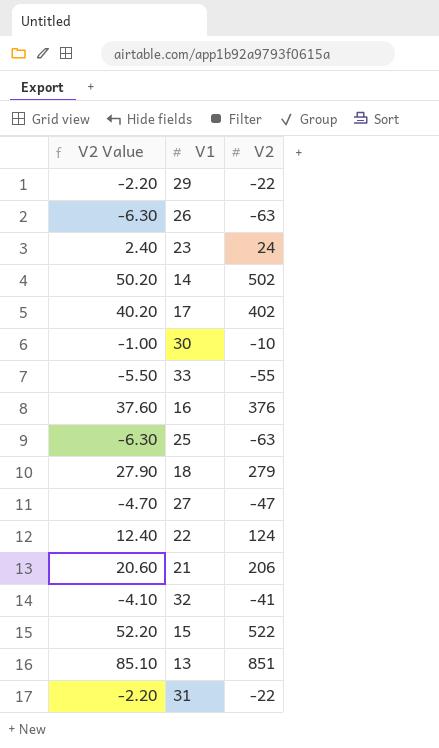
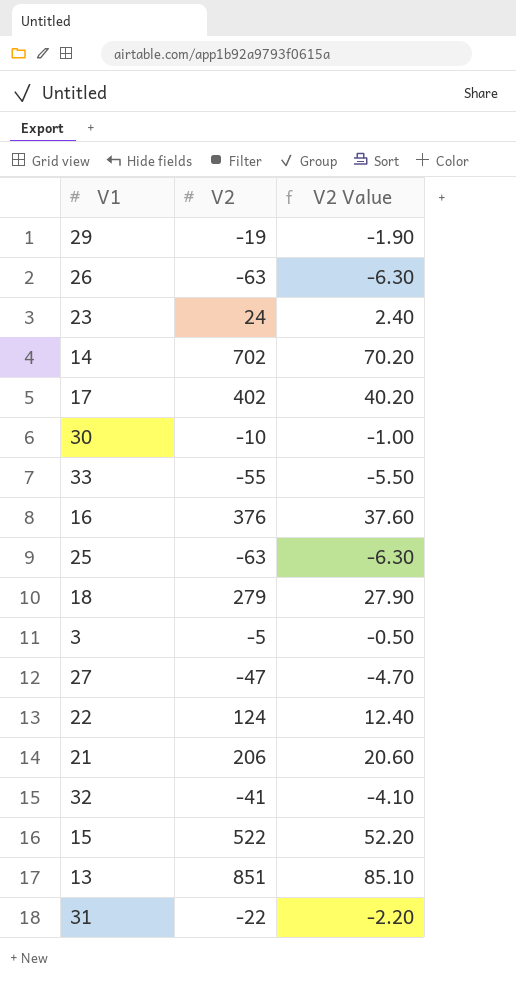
column V2 Value | position: 1 -> 3
29 | V2: -22 -> -19
29 | V2 Value: -2.20 -> -1.90
14 | V2: 502 -> 702
14 | V2 Value: 50.20 -> 70.20
row 3: none -> -5 | -0.50

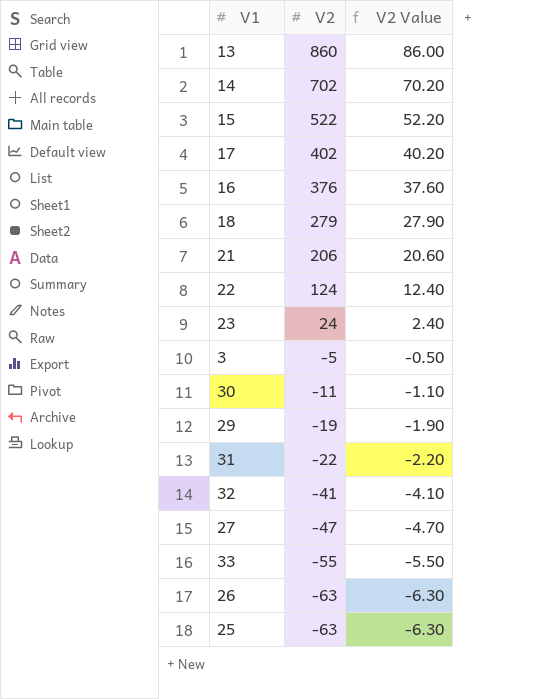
row order: none -> V2 descending
13 | V2: 851 -> 860
13 | V2 Value: 85.10 -> 86.00
30 | V2: -10 -> -11
30 | V2 Value: -1.00 -> -1.10

